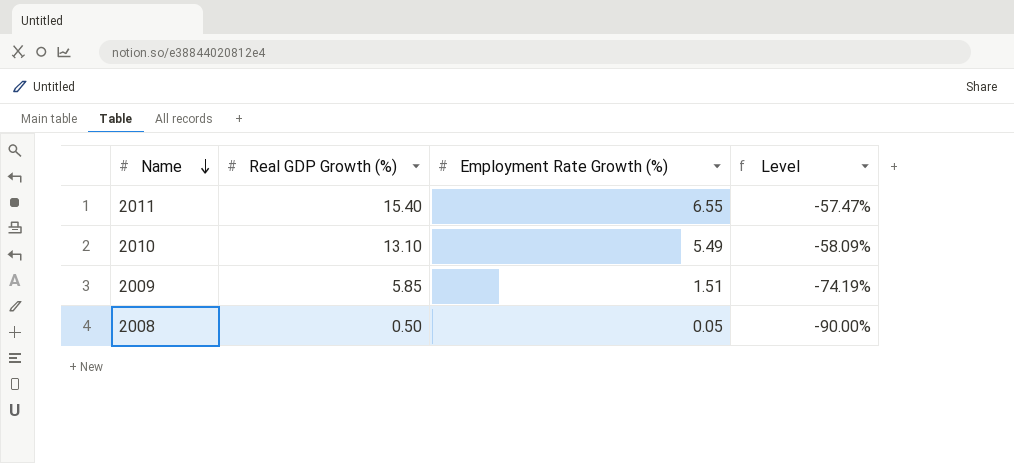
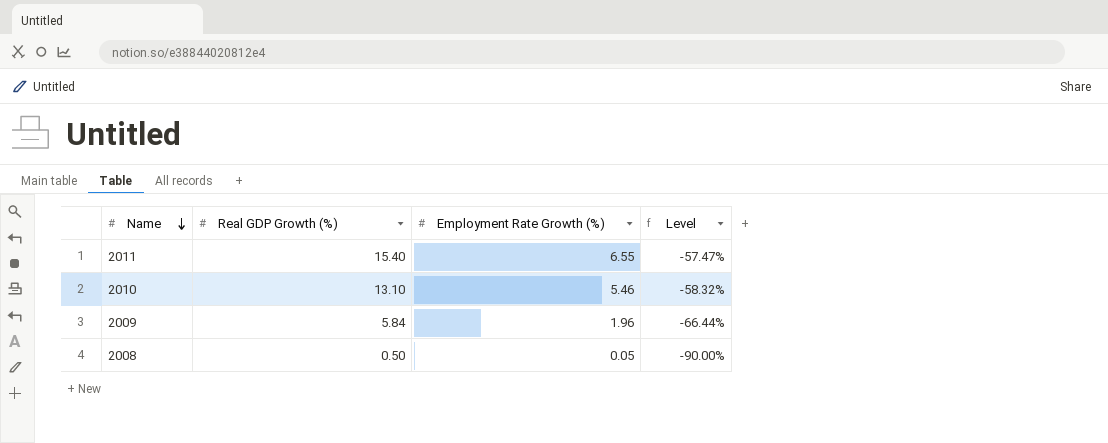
2010 | Employment Rate Growth (%): 5.49 -> 5.46
2010 | Level: -58.09% -> -58.32%
2009 | Real GDP Growth (%): 5.85 -> 5.84
2009 | Employment Rate Growth (%): 1.51 -> 1.96
2009 | Level: -74.19% -> -66.44%

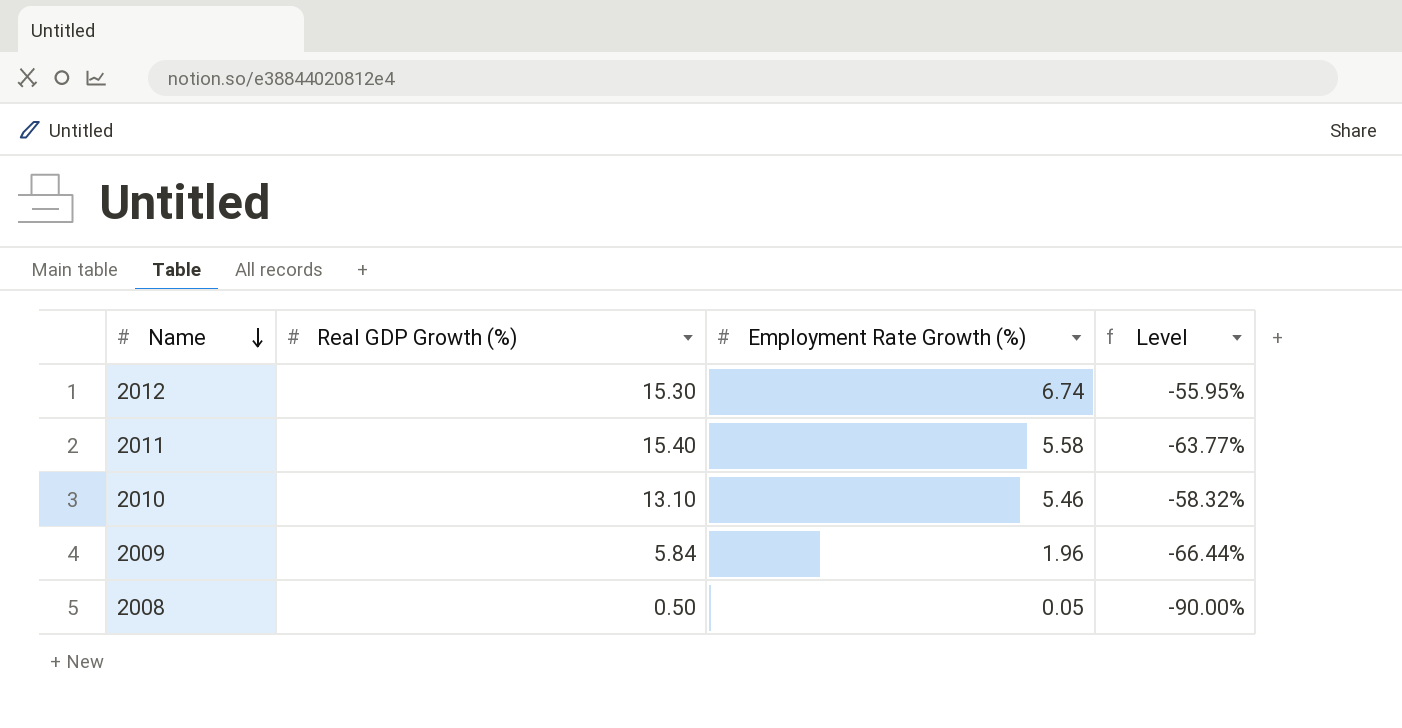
row 2012: none -> 15.30 | 6.74 | -55.95%
2011 | Employment Rate Growth (%): 6.55 -> 5.58
2011 | Level: -57.47% -> -63.77%

